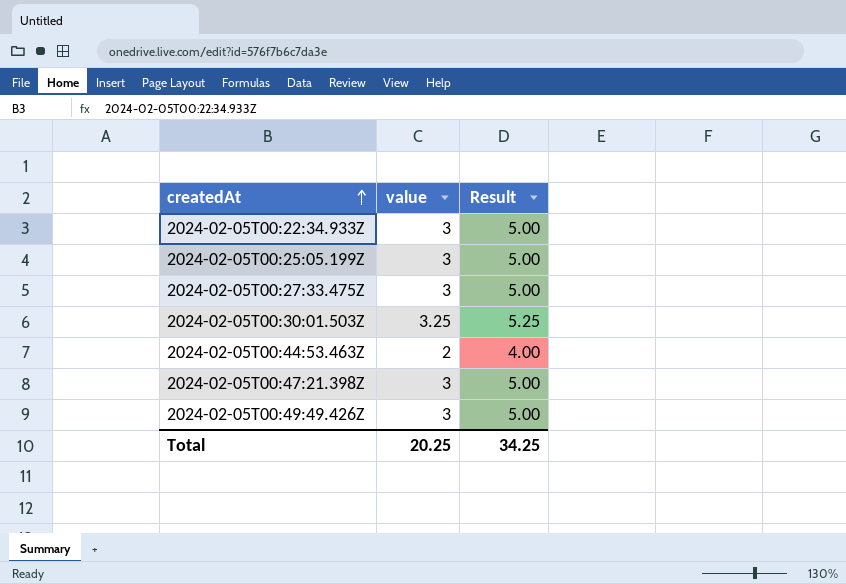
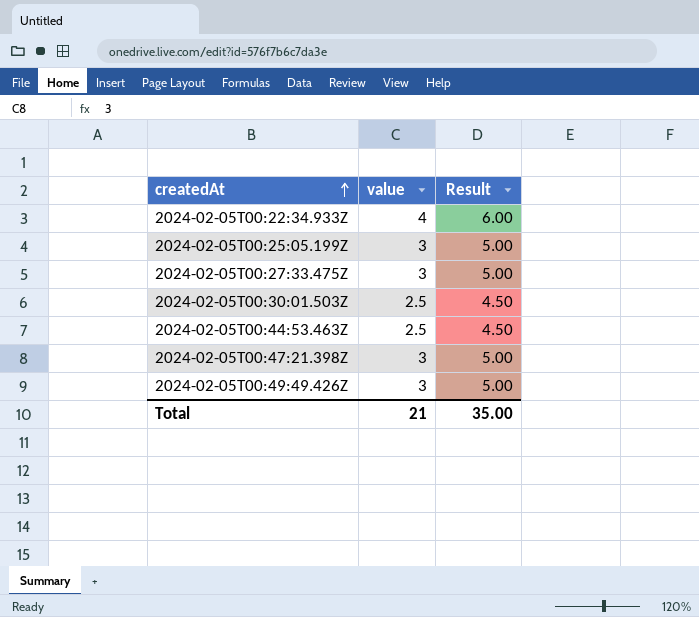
2024-02-05T00:22:34.933Z | value: 3 -> 4
2024-02-05T00:22:34.933Z | Result: 5.00 -> 6.00
2024-02-05T00:30:01.503Z | value: 3.25 -> 2.5
2024-02-05T00:30:01.503Z | Result: 5.25 -> 4.50
2024-02-05T00:44:53.463Z | value: 2 -> 2.5
2024-02-05T00:44:53.463Z | Result: 4.00 -> 4.50
Total | value: 20.25 -> 21
Total | Result: 34.25 -> 35.00

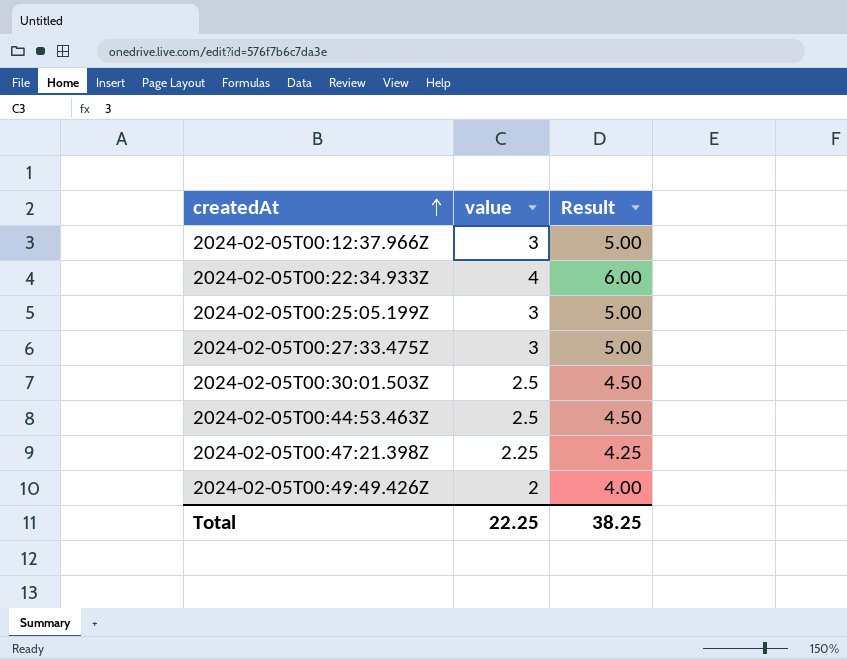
row 2024-02-05T00:12:37.966Z: none -> 3 | 5.00
2024-02-05T00:47:21.398Z | value: 3 -> 2.25
2024-02-05T00:47:21.398Z | Result: 5.00 -> 4.25
2024-02-05T00:49:49.426Z | value: 3 -> 2
2024-02-05T00:49:49.426Z | Result: 5.00 -> 4.00
Total | value: 21 -> 22.25
Total | Result: 35.00 -> 38.25

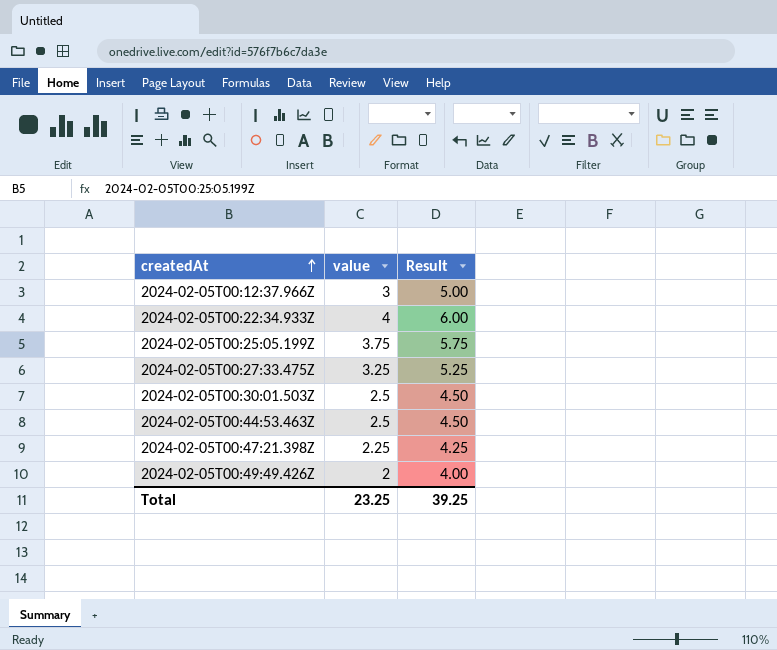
2024-02-05T00:25:05.199Z | value: 3 -> 3.75
2024-02-05T00:25:05.199Z | Result: 5.00 -> 5.75
2024-02-05T00:27:33.475Z | value: 3 -> 3.25
2024-02-05T00:27:33.475Z | Result: 5.00 -> 5.25
Total | value: 22.25 -> 23.25
Total | Result: 38.25 -> 39.25

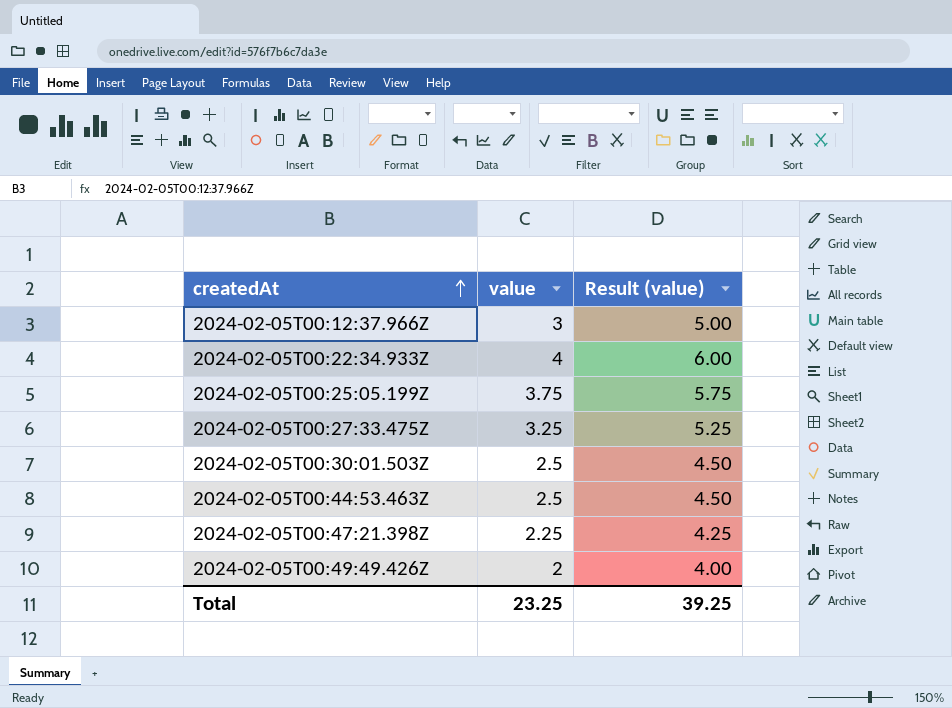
column name: Result -> Result (value)

